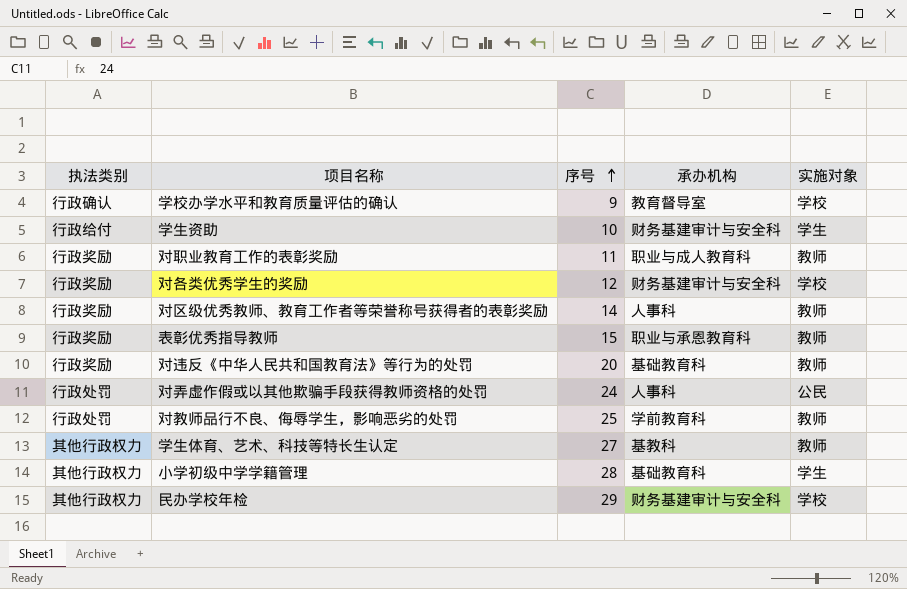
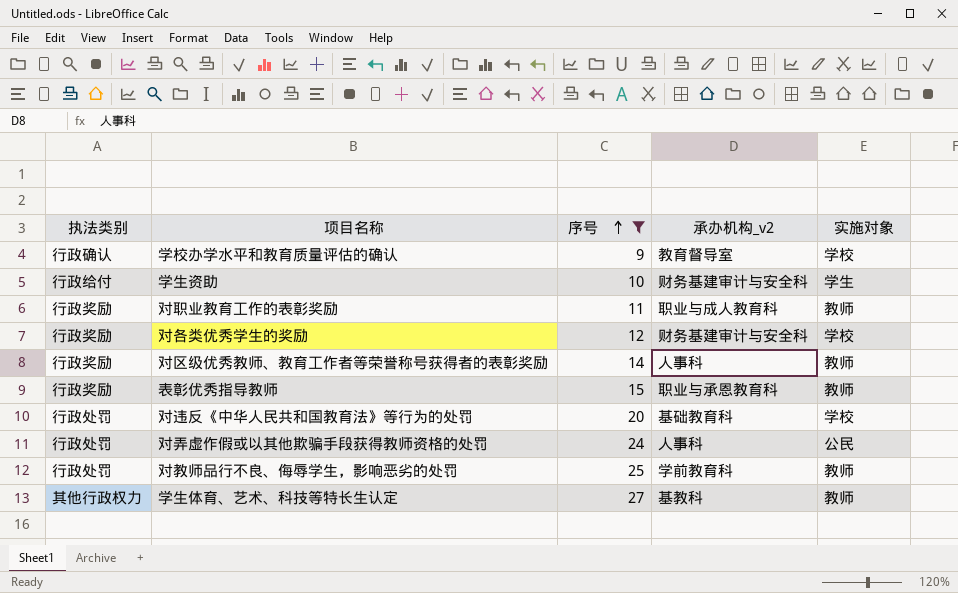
filter: none -> 序号 <= 27
column name: 承办机构 -> 承办机构_v2
对违反《中华人民共和国教育法》等行为的处罚 | 执法类别: 行政奖励 -> 行政处罚
对违反《中华人民共和国教育法》等行为的处罚 | 实施对象: 教师 -> 学校

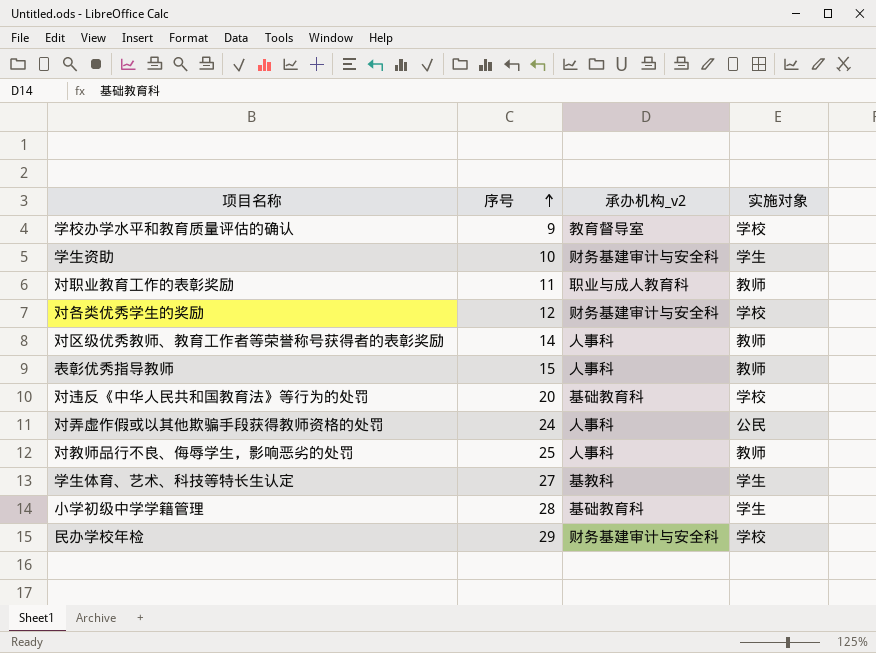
filter: 序号 <= 27 -> none
column 执法类别 | position: 1 -> none
表彰优秀指导教师 | 承办机构_v2: 职业与承恩教育科 -> 人事科
对教师品行不良、侮辱学生，影响恶劣的处罚 | 承办机构_v2: 学前教育科 -> 人事科
学生体育、艺术、科技等特长生认定 | 实施对象: 教师 -> 学生

